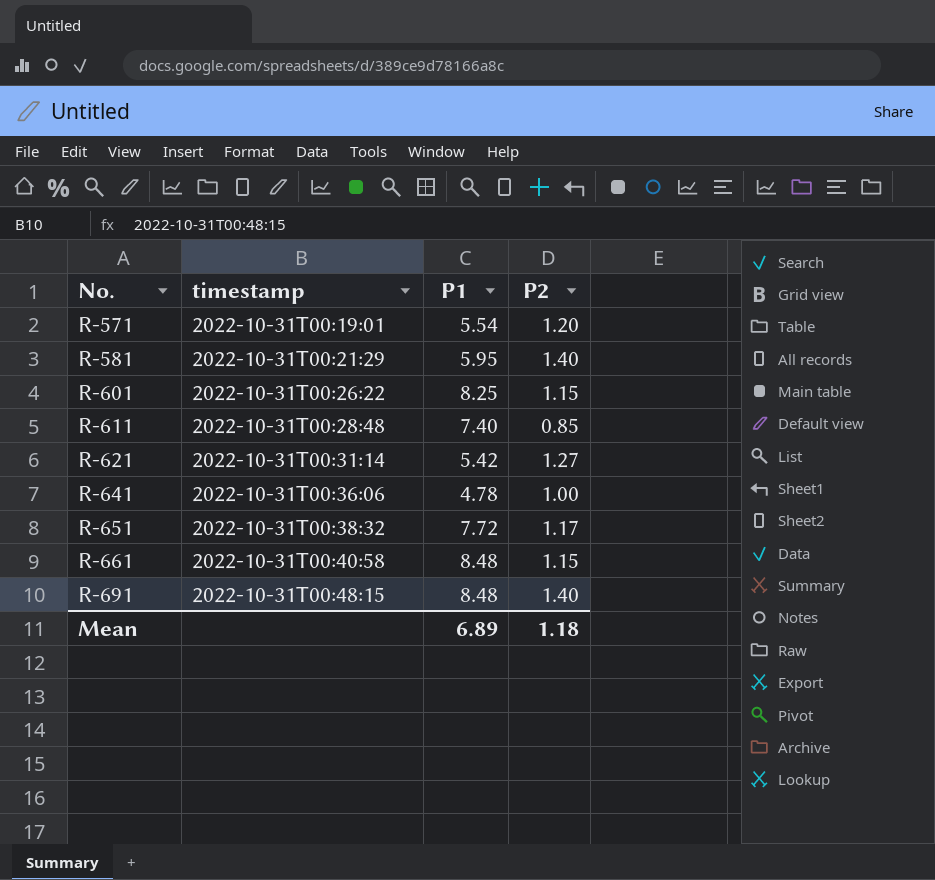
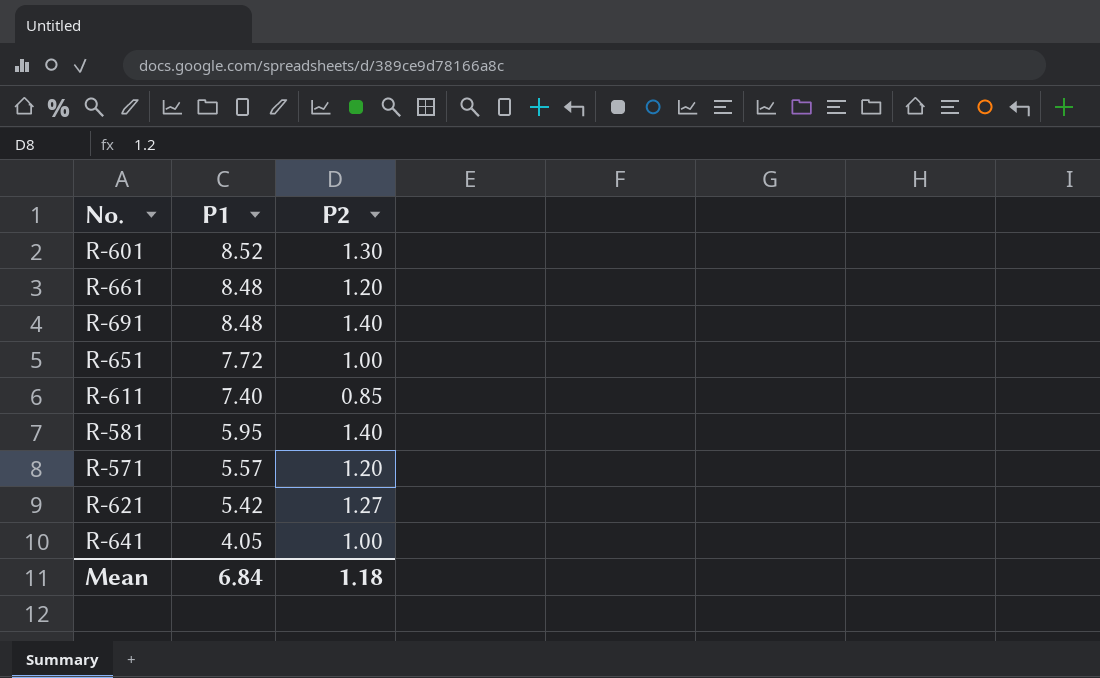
row order: No. ascending -> P1 descending
column timestamp | position: 2 -> none
R-601 | P1: 8.25 -> 8.52
R-601 | P2: 1.15 -> 1.30
R-661 | P2: 1.15 -> 1.20
R-651 | P2: 1.17 -> 1.00
R-571 | P1: 5.54 -> 5.57
R-641 | P1: 4.78 -> 4.05
Mean | P1: 6.89 -> 6.84

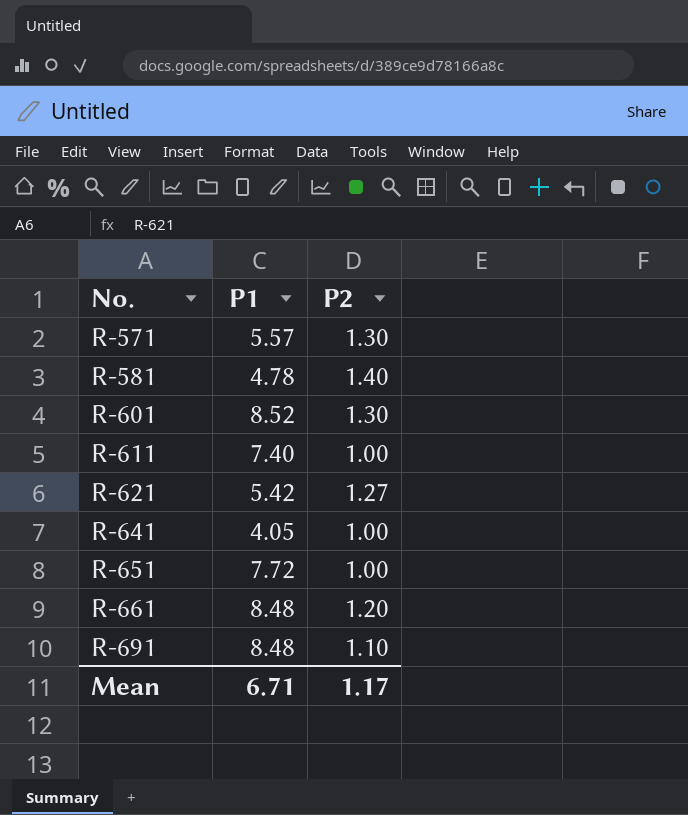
row order: P1 descending -> No. ascending
R-571 | P2: 1.20 -> 1.30
R-581 | P1: 5.95 -> 4.78
R-611 | P2: 0.85 -> 1.00
R-691 | P2: 1.40 -> 1.10
Mean | P1: 6.84 -> 6.71
Mean | P2: 1.18 -> 1.17

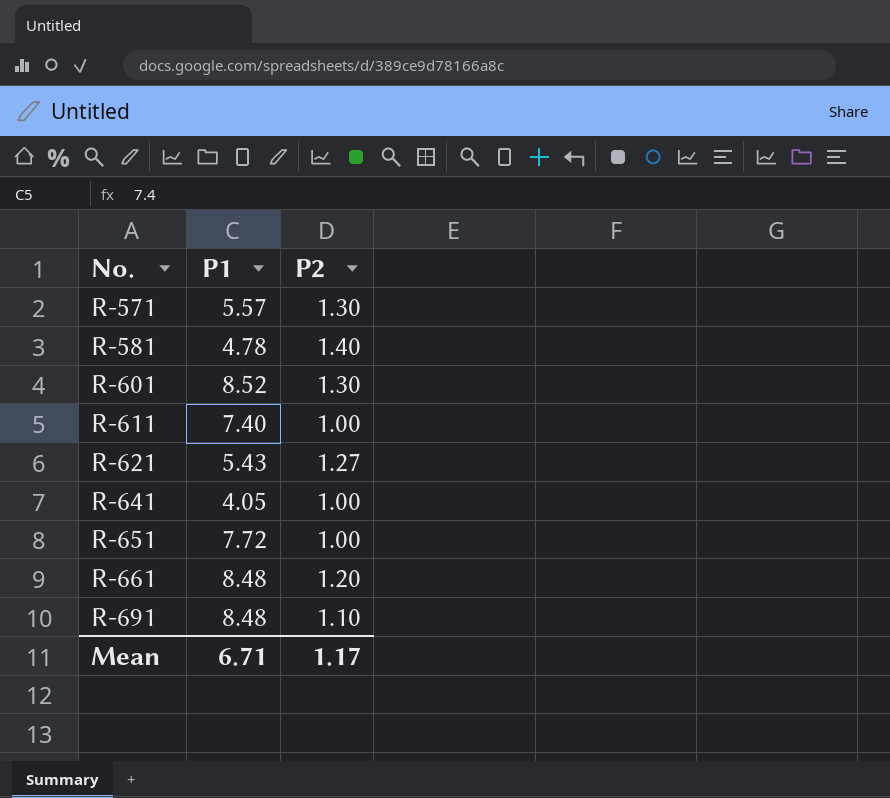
R-621 | P1: 5.42 -> 5.43

